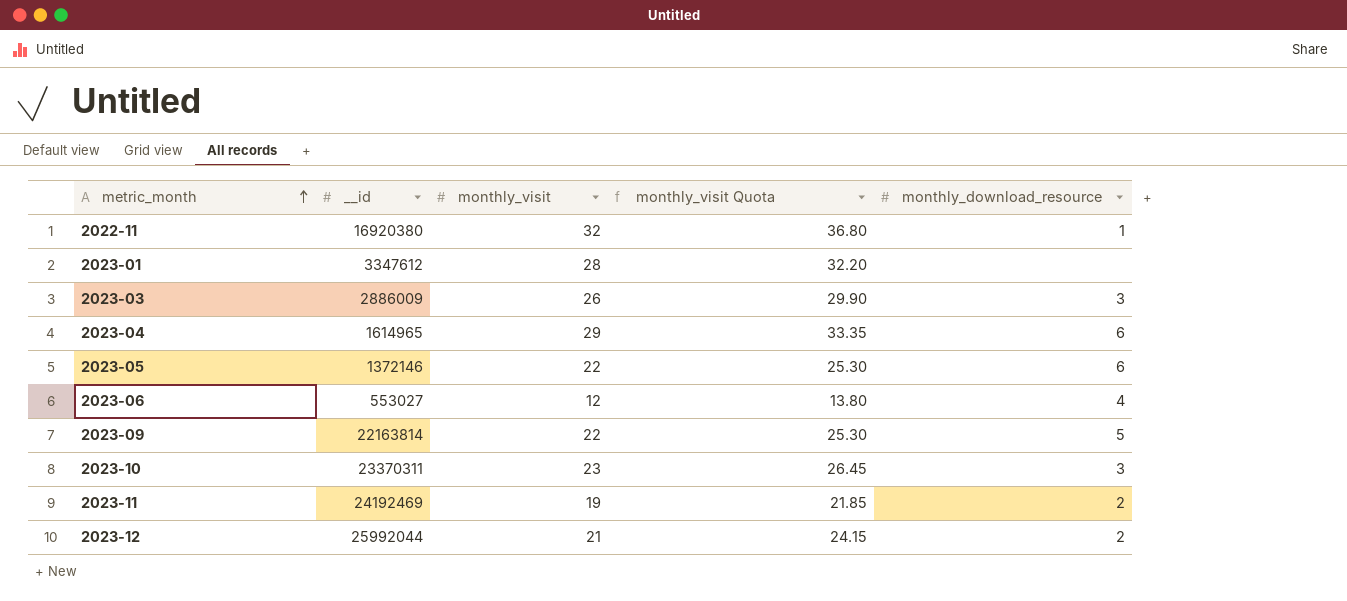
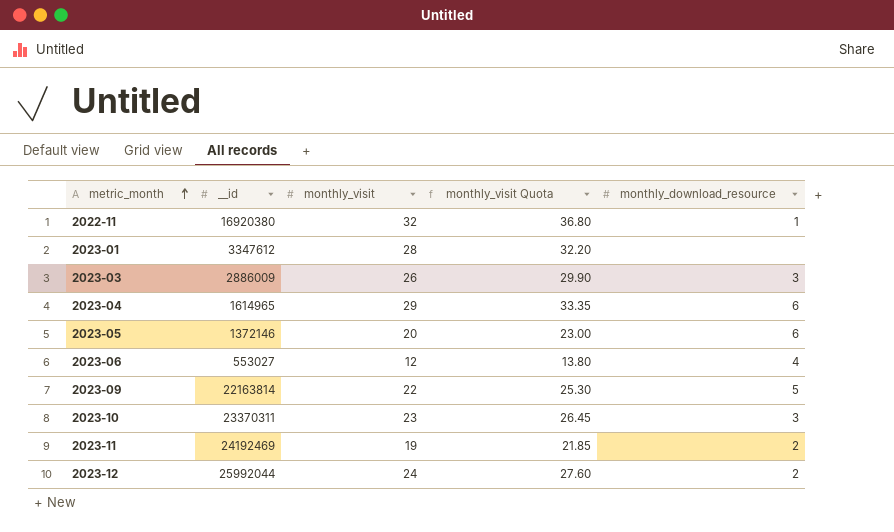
2023-05 | monthly_visit: 22 -> 20
2023-05 | monthly_visit Quota: 25.30 -> 23.00
2023-12 | monthly_visit: 21 -> 24
2023-12 | monthly_visit Quota: 24.15 -> 27.60

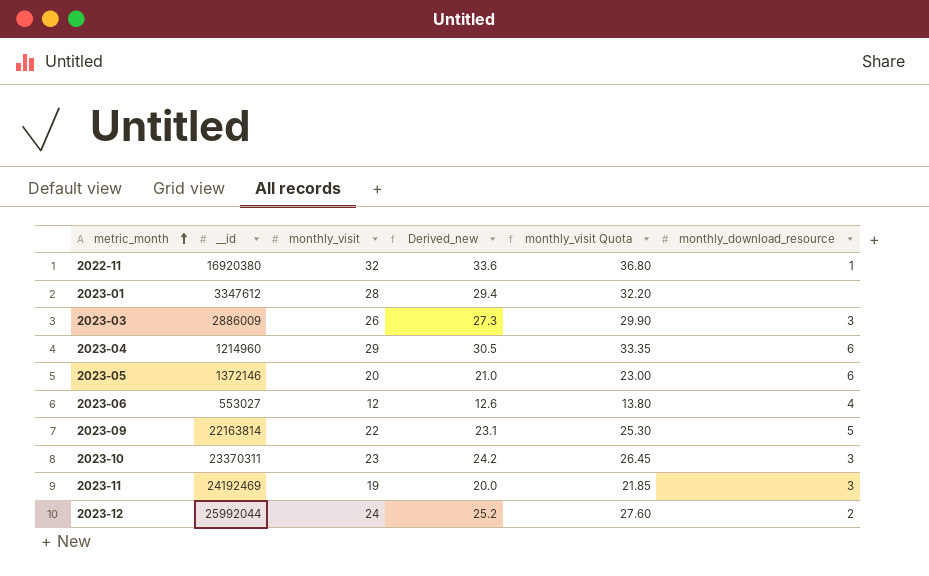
column Derived_new | formula: none -> [monthly_visit] * 1.05
2023-04 | __id: 1614965 -> 1214960
2023-11 | monthly_download_resource: 2 -> 3

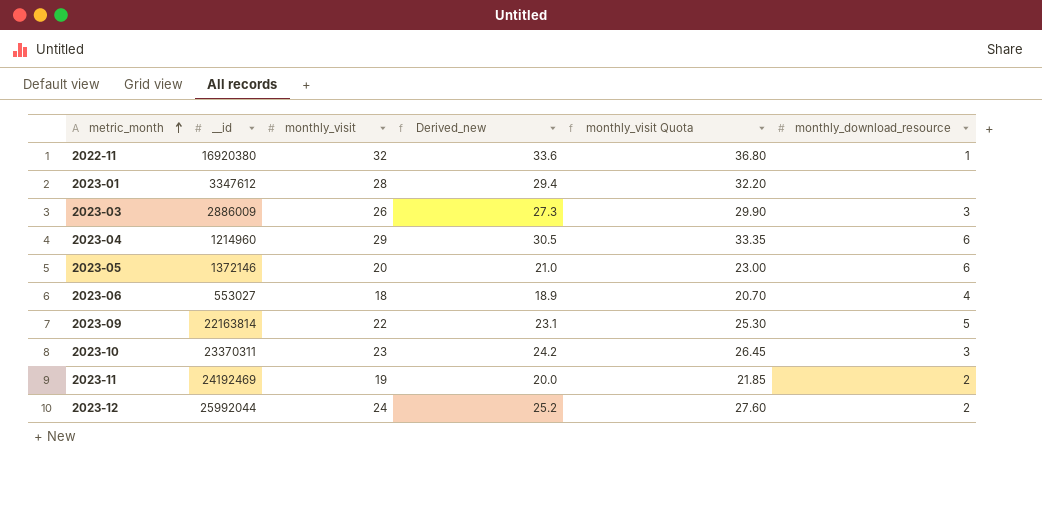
2023-06 | monthly_visit: 12 -> 18
2023-06 | Derived_new: 12.6 -> 18.9
2023-06 | monthly_visit Quota: 13.80 -> 20.70
2023-11 | monthly_download_resource: 3 -> 2

